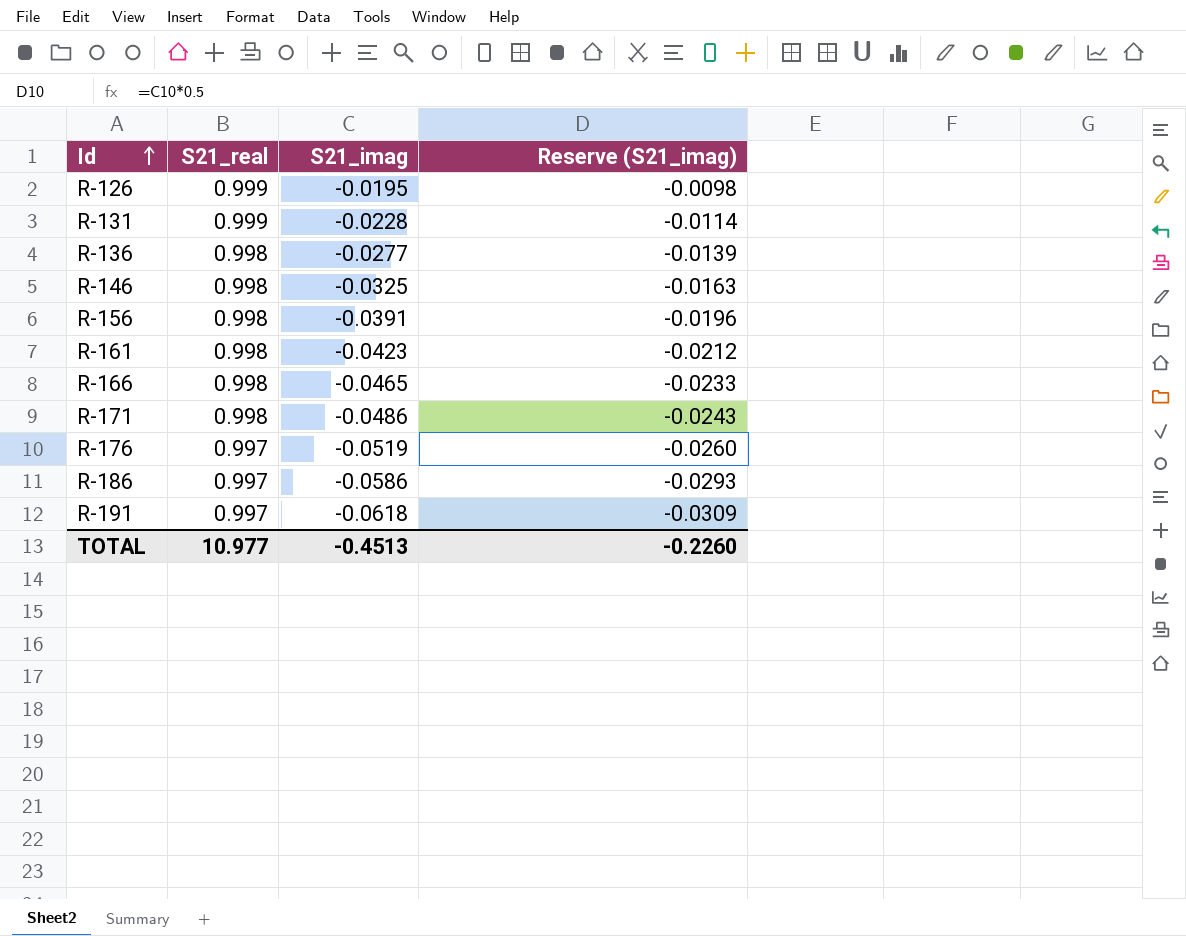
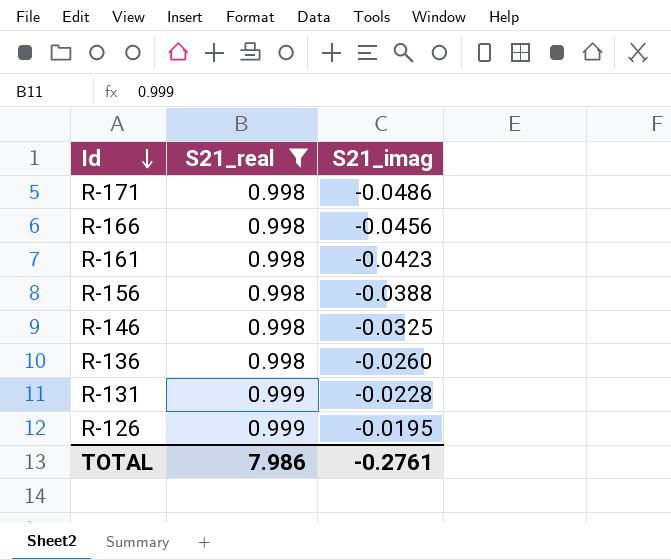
filter: none -> S21_real != 0.997
row order: Id ascending -> Id descending
column Reserve (S21_imag) | formula: [S21_imag] * 0.5 -> none
R-166 | S21_imag: -0.0465 -> -0.0456
R-156 | S21_imag: -0.0391 -> -0.0388
R-136 | S21_imag: -0.0277 -> -0.0260
TOTAL | S21_real: 10.977 -> 7.986
TOTAL | S21_imag: -0.4513 -> -0.2761

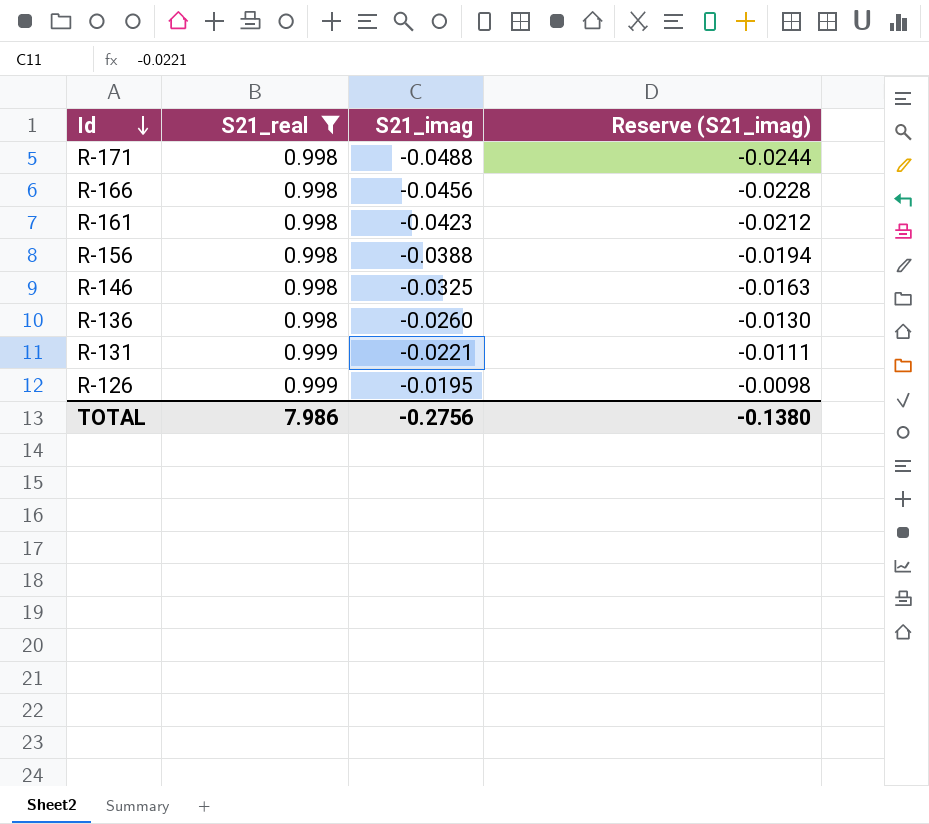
column Reserve (S21_imag) | formula: none -> [S21_imag] * 0.5
R-171 | S21_imag: -0.0486 -> -0.0488
R-131 | S21_imag: -0.0228 -> -0.0221
TOTAL | S21_imag: -0.2761 -> -0.2756

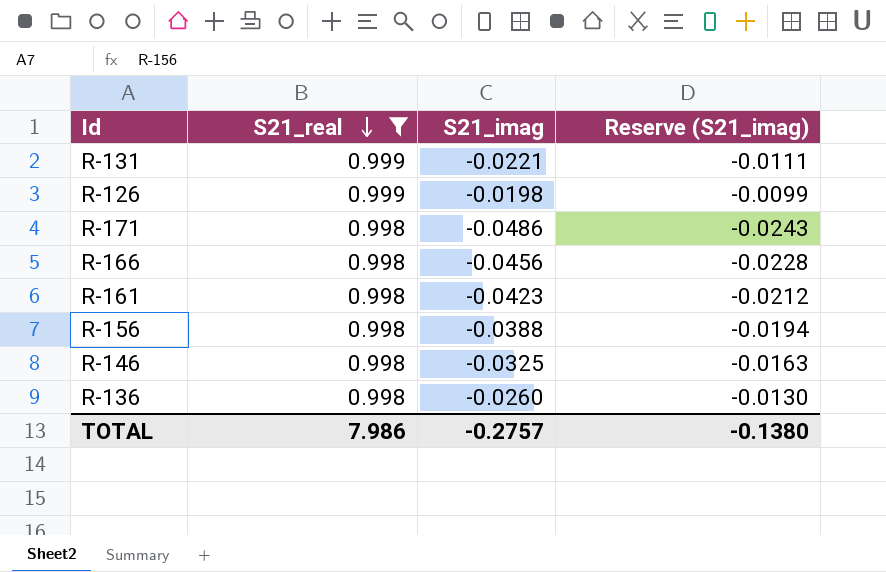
row order: Id descending -> S21_real descending
R-126 | S21_imag: -0.0195 -> -0.0198
R-126 | Reserve (S21_imag): -0.0098 -> -0.0099
R-171 | S21_imag: -0.0488 -> -0.0486
R-171 | Reserve (S21_imag): -0.0244 -> -0.0243
TOTAL | S21_imag: -0.2756 -> -0.2757

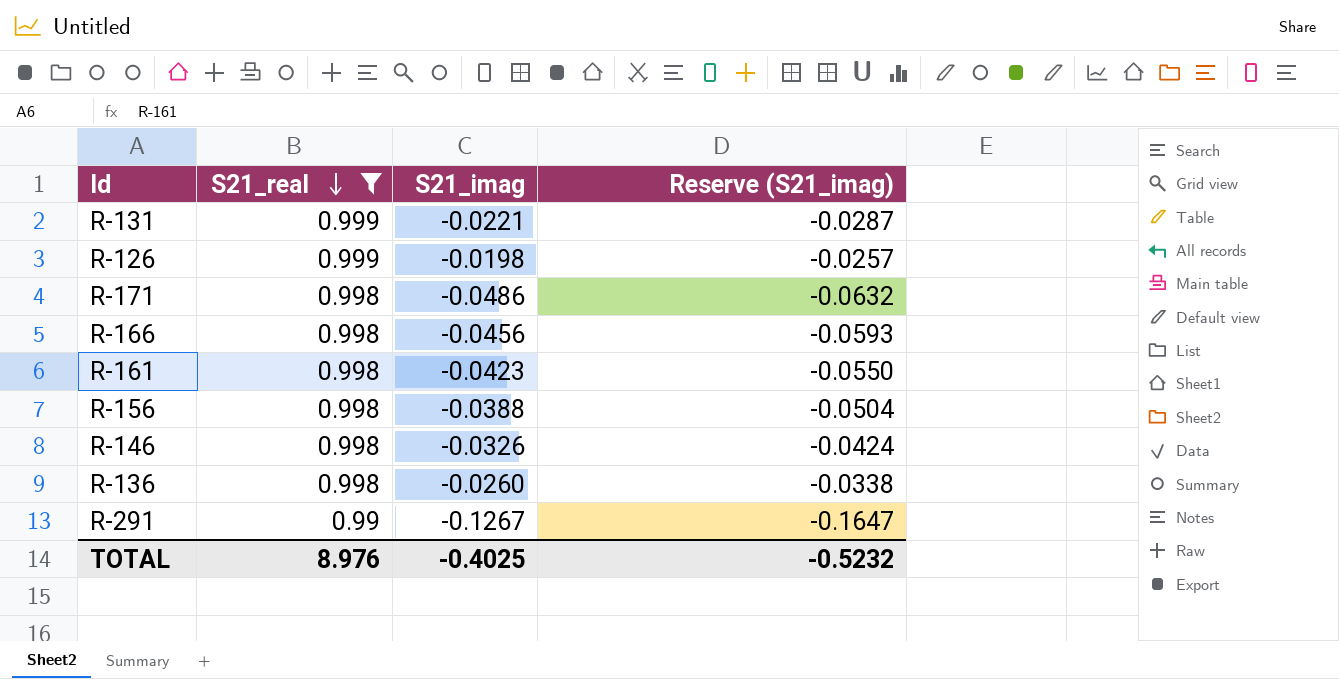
column Reserve (S21_imag) | formula: [S21_imag] * 0.5 -> [S21_imag] * 1.3
R-146 | S21_imag: -0.0325 -> -0.0326
row R-291: none -> 0.99 | -0.1267 | -0.1647
TOTAL | S21_real: 7.986 -> 8.976
TOTAL | S21_imag: -0.2757 -> -0.4025
TOTAL | Reserve (S21_imag): -0.1380 -> -0.5232

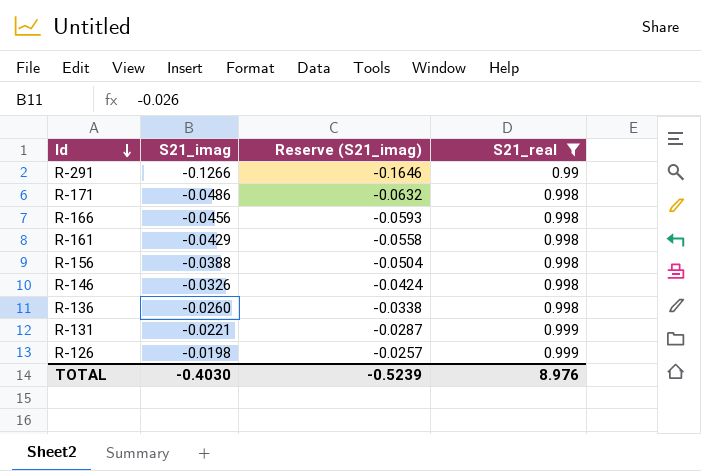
row order: S21_real descending -> Id descending
column S21_real | position: 2 -> 4
R-291 | S21_imag: -0.1267 -> -0.1266
R-291 | Reserve (S21_imag): -0.1647 -> -0.1646
R-161 | S21_imag: -0.0423 -> -0.0429
R-161 | Reserve (S21_imag): -0.0550 -> -0.0558
TOTAL | S21_imag: -0.4025 -> -0.4030
TOTAL | Reserve (S21_imag): -0.5232 -> -0.5239

